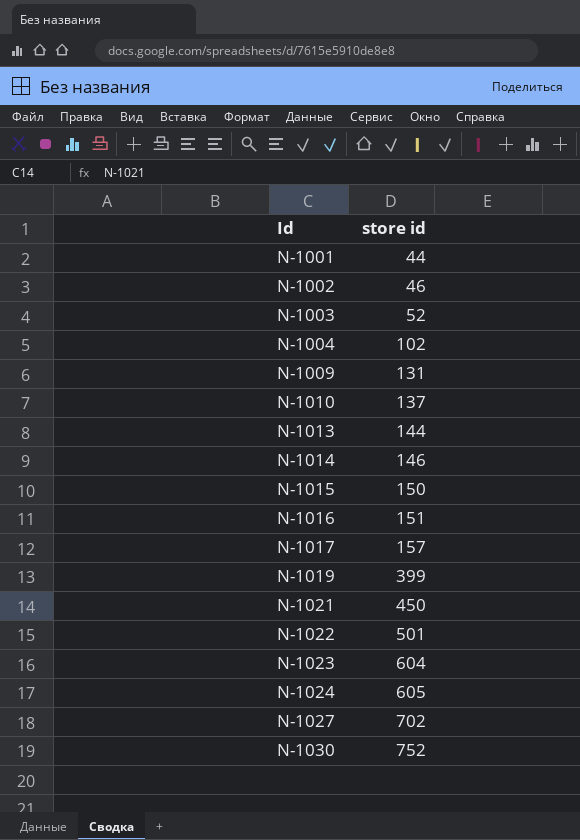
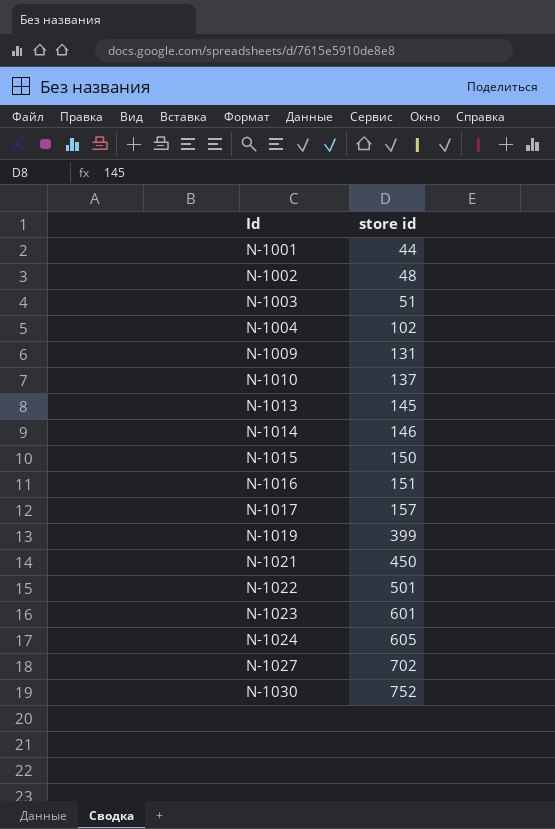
N-1002 | store id: 46 -> 48
N-1003 | store id: 52 -> 51
N-1013 | store id: 144 -> 145
N-1023 | store id: 604 -> 601

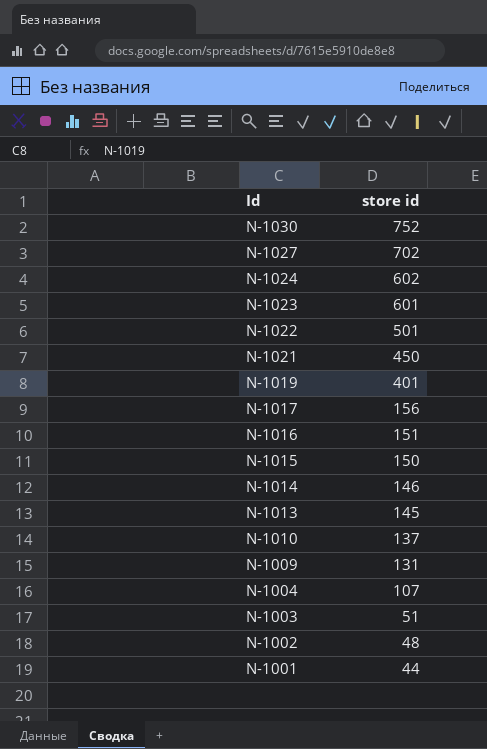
row order: Id ascending -> Id descending
N-1024 | store id: 605 -> 602
N-1019 | store id: 399 -> 401
N-1017 | store id: 157 -> 156
N-1004 | store id: 102 -> 107

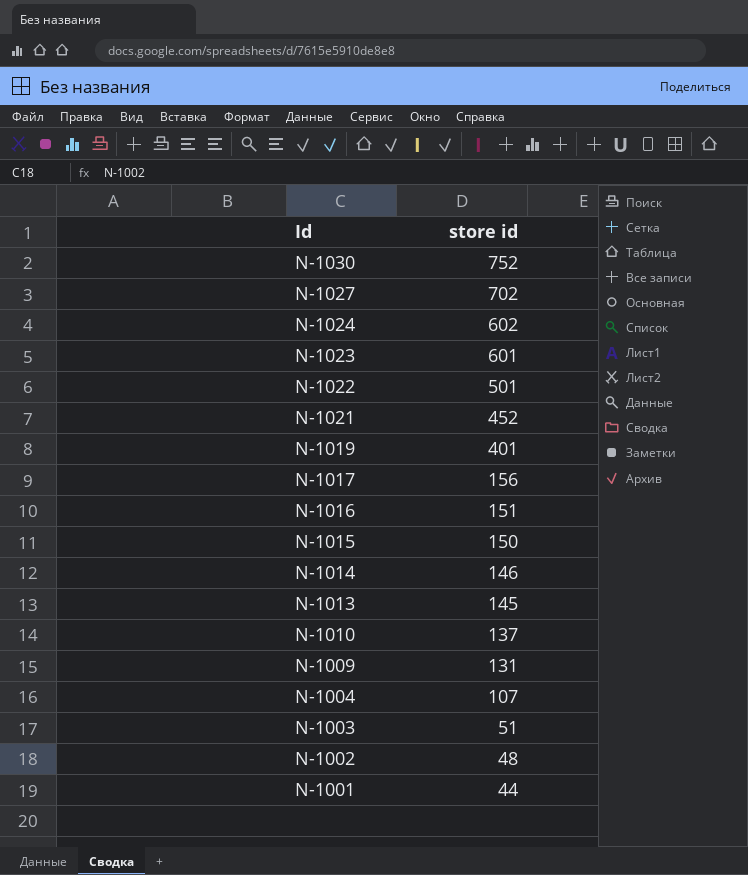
N-1021 | store id: 450 -> 452

